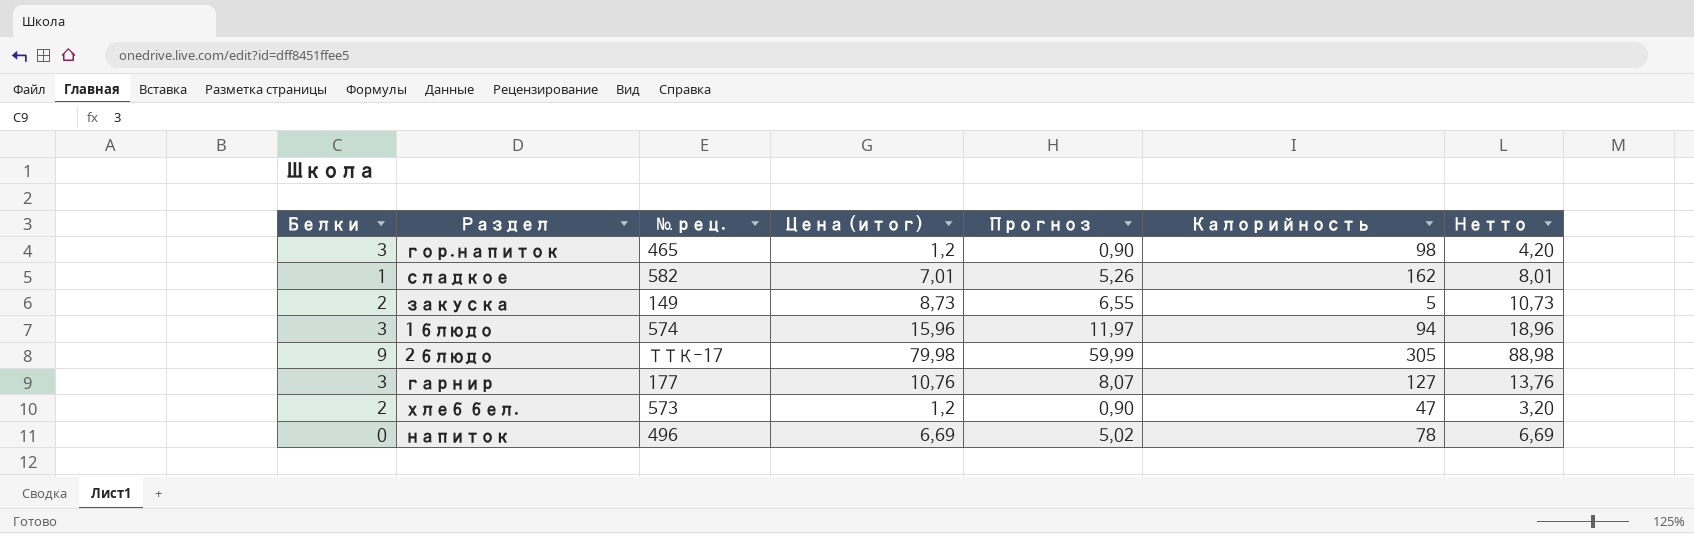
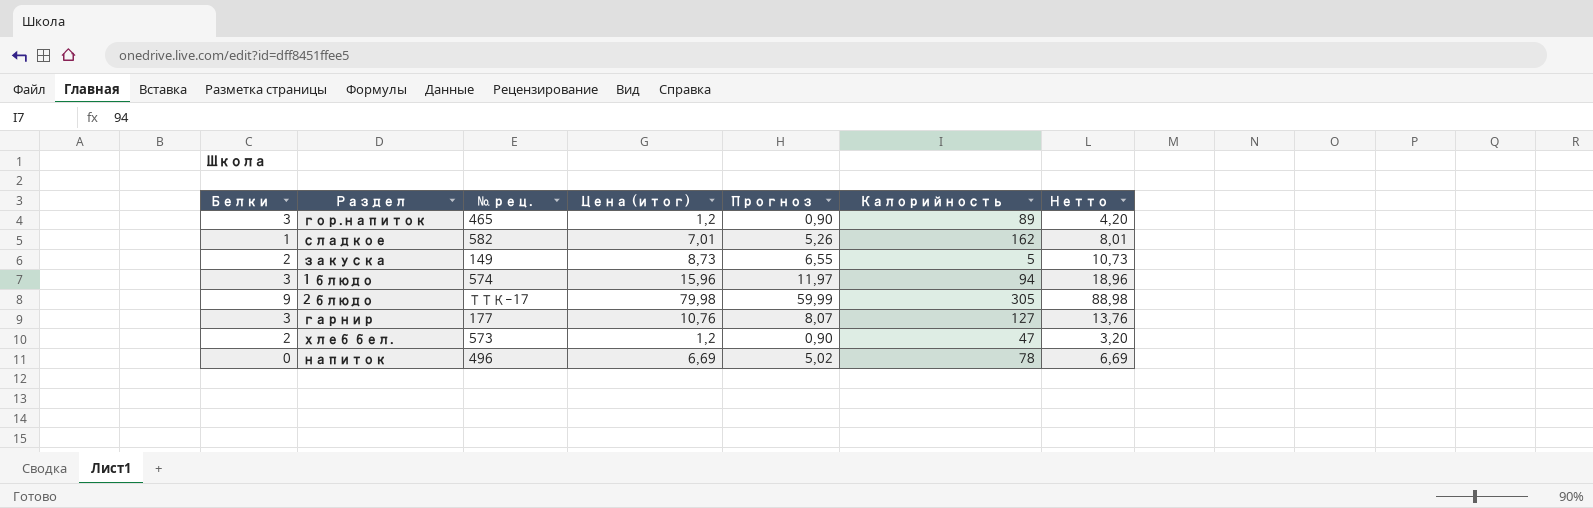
гор.напиток | Калорийность: 98 -> 89

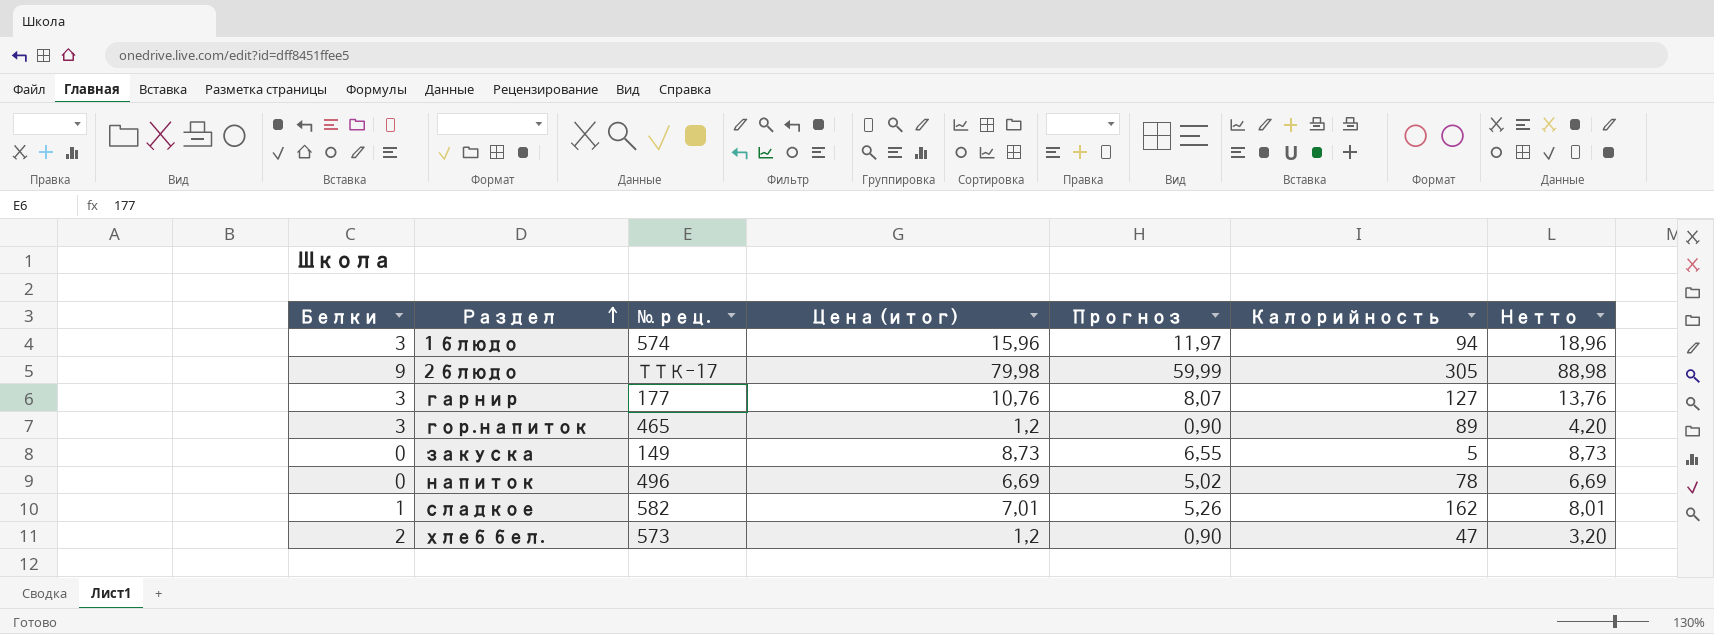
row order: none -> Раздел ascending
закуска | Белки: 2 -> 0
закуска | Нетто: 10,73 -> 8,73

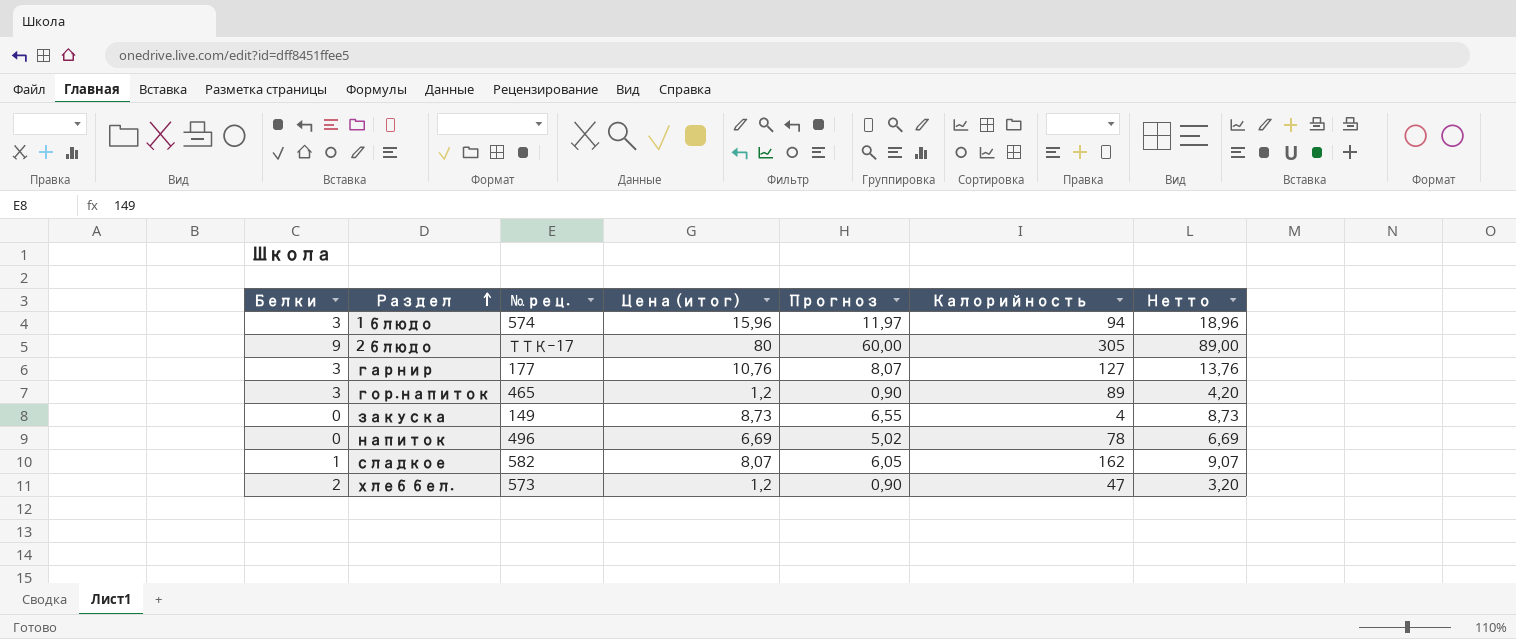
2 блюдо | Цена (итог): 79,98 -> 80
2 блюдо | Прогноз: 59,99 -> 60,00
2 блюдо | Нетто: 88,98 -> 89,00
закуска | Калорийность: 5 -> 4
сладкое | Цена (итог): 7,01 -> 8,07
сладкое | Прогноз: 5,26 -> 6,05
сладкое | Нетто: 8,01 -> 9,07

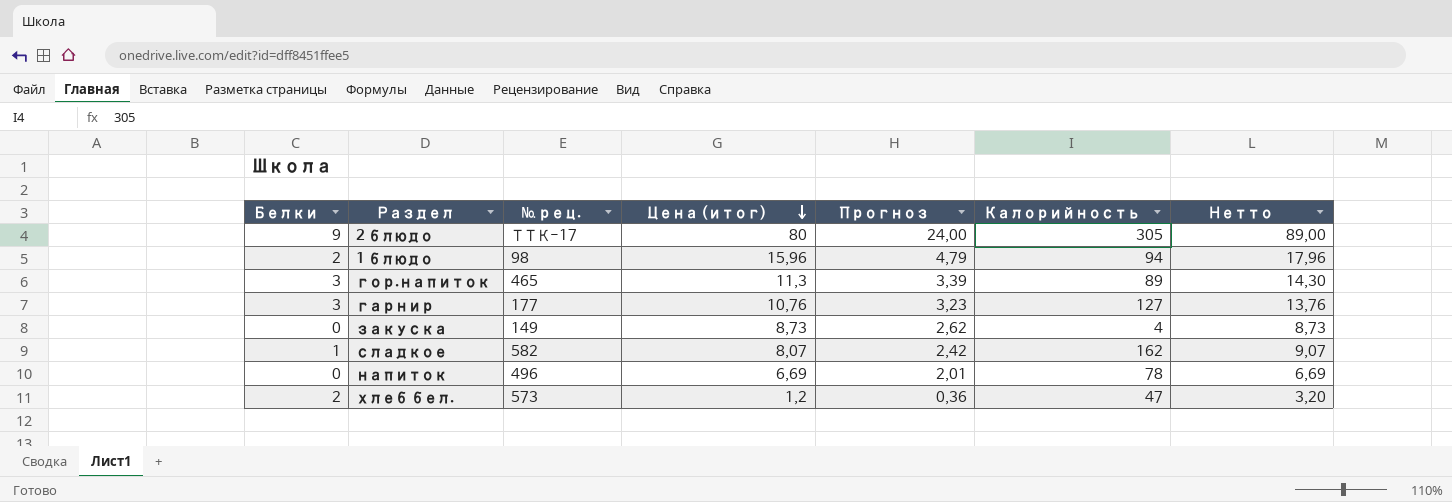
row order: Раздел ascending -> Цена (итог) descending
column Прогноз | formula: [Цена (итог)] * 0,75 -> [Цена (итог)] * 0,3
1 блюдо | Белки: 3 -> 2
1 блюдо | № рец.: 574 -> 98
1 блюдо | Нетто: 18,96 -> 17,96
гор.напиток | Цена (итог): 1,2 -> 11,3
гор.напиток | Нетто: 4,20 -> 14,30

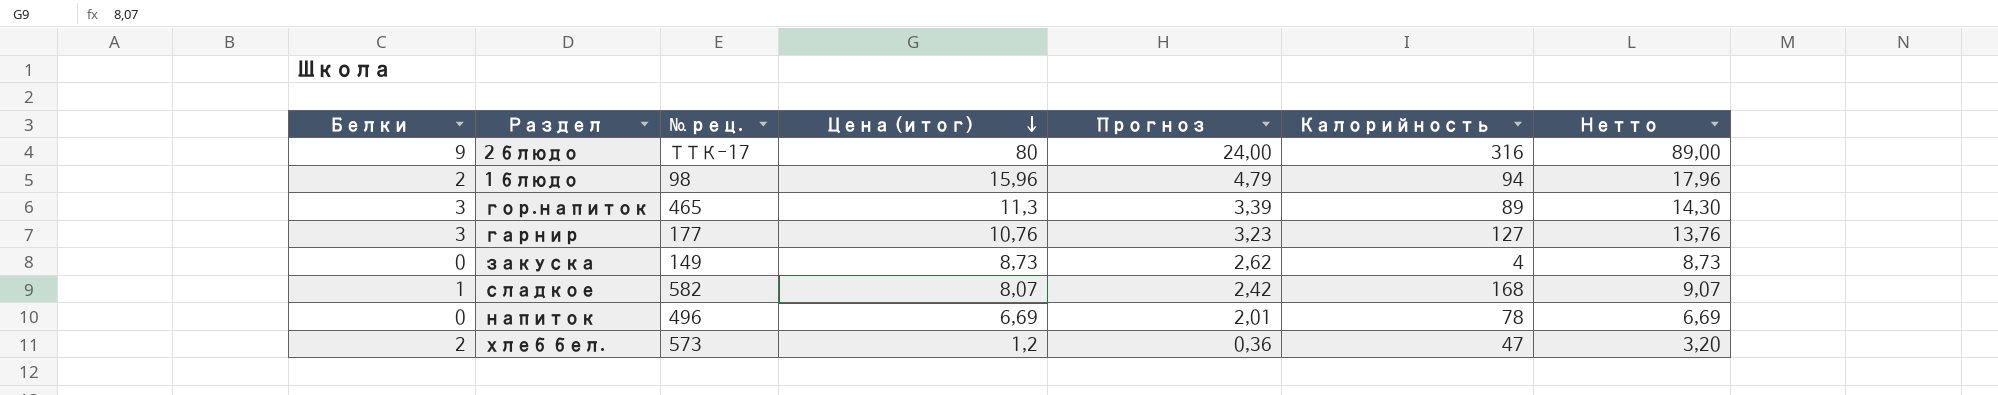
2 блюдо | Калорийность: 305 -> 316
сладкое | Калорийность: 162 -> 168

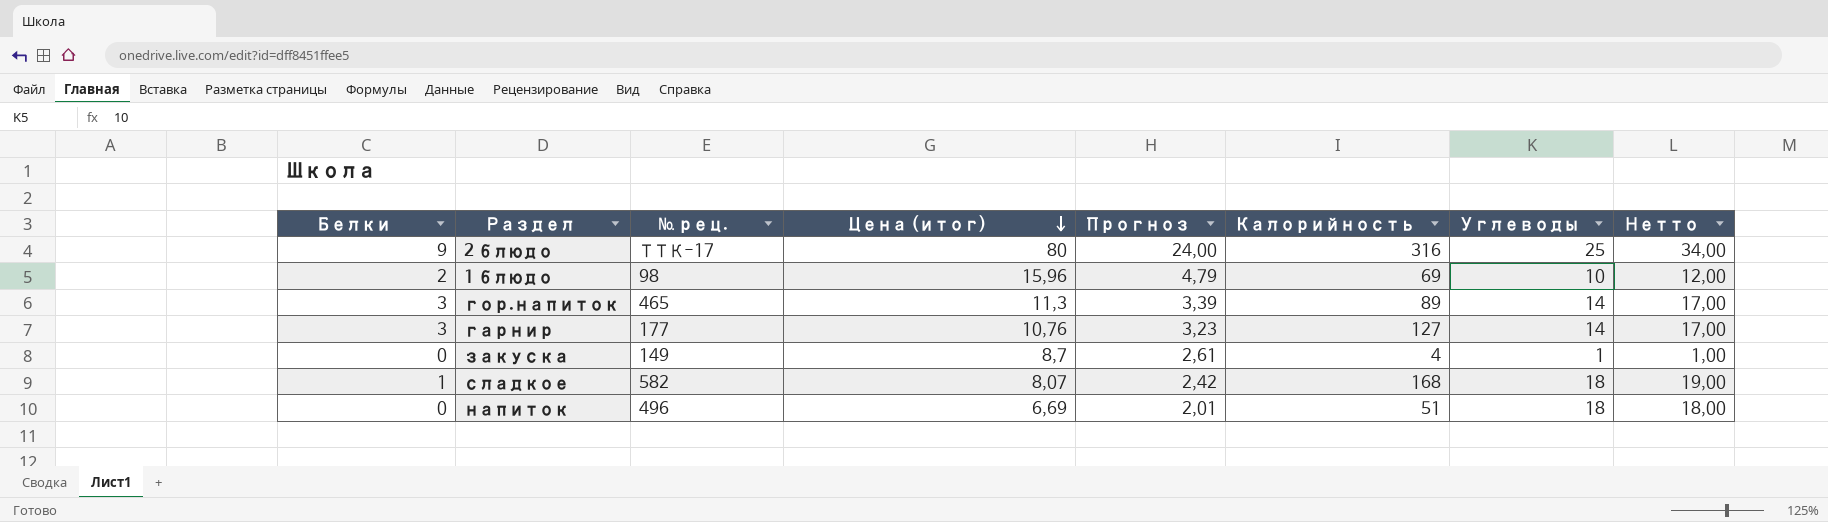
column Углеводы | position: none -> 7
column Нетто | formula: [Белки] + [Цена (итог)] -> [Белки] + [Углеводы]
row хлеб бел.: 2 | 573 | 1,2 | 0,36 | 47 | 3,20 -> none
1 блюдо | Калорийность: 94 -> 69
закуска | Цена (итог): 8,73 -> 8,7
закуска | Прогноз: 2,62 -> 2,61
напиток | Калорийность: 78 -> 51

